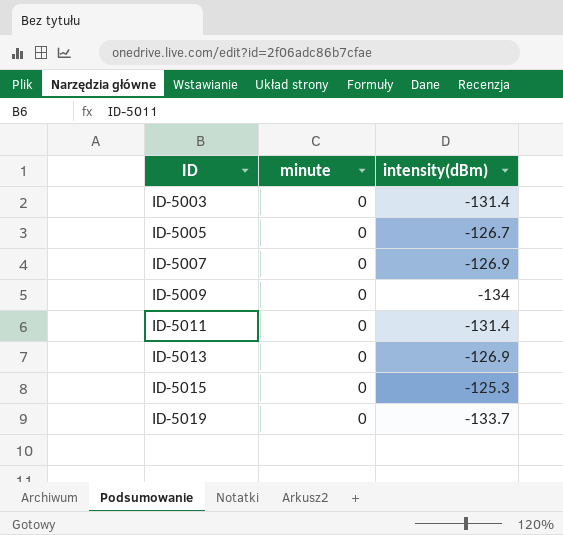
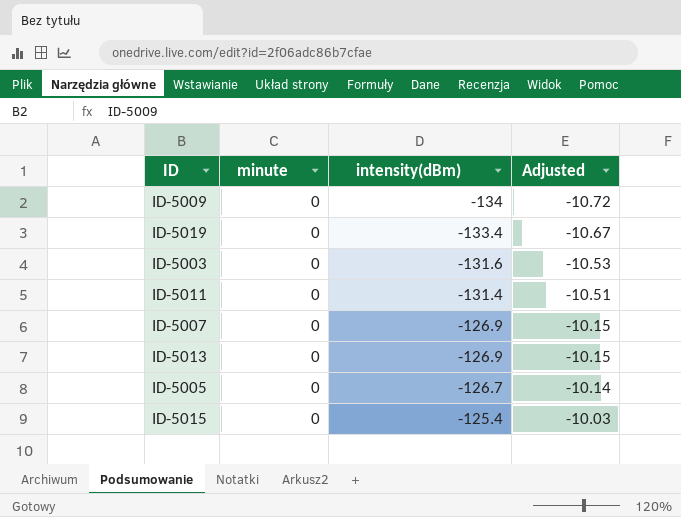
row order: ID ascending -> intensity(dBm) ascending
column Adjusted | formula: none -> [intensity(dBm)] * 0.08
ID-5019 | intensity(dBm): -133.7 -> -133.4
ID-5003 | intensity(dBm): -131.4 -> -131.6
ID-5015 | intensity(dBm): -125.3 -> -125.4

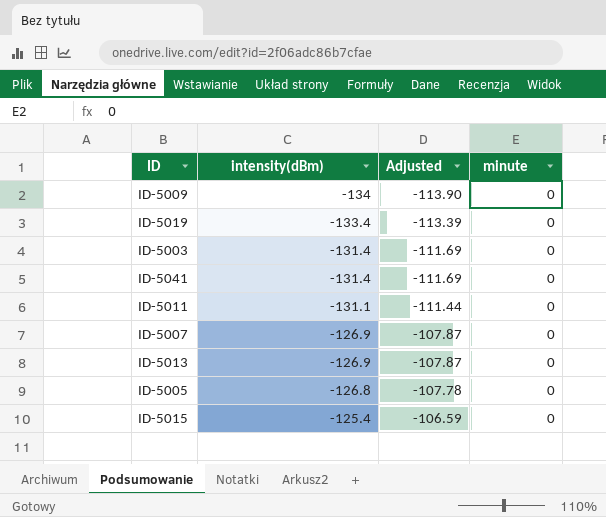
column Adjusted | formula: [intensity(dBm)] * 0.08 -> [intensity(dBm)] * 0.85
column minute | position: 2 -> 4
ID-5003 | intensity(dBm): -131.6 -> -131.4
row ID-5041: none -> -131.4 | -111.69 | 0
ID-5011 | intensity(dBm): -131.4 -> -131.1
ID-5005 | intensity(dBm): -126.7 -> -126.8

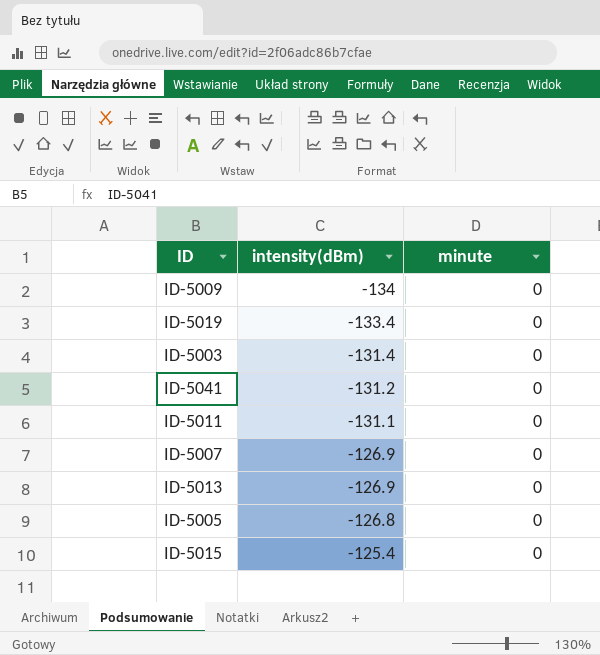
column Adjusted | formula: [intensity(dBm)] * 0.85 -> none
ID-5041 | intensity(dBm): -131.4 -> -131.2

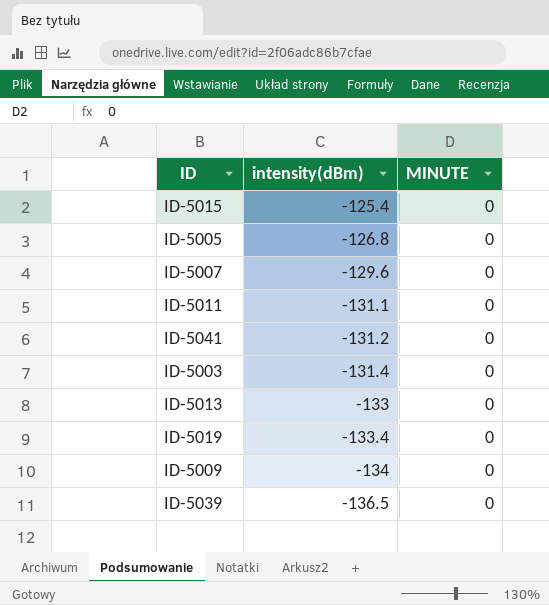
row order: intensity(dBm) ascending -> intensity(dBm) descending
column name: minute -> MINUTE
ID-5007 | intensity(dBm): -126.9 -> -129.6
ID-5013 | intensity(dBm): -126.9 -> -133
row ID-5039: none -> -136.5 | 0

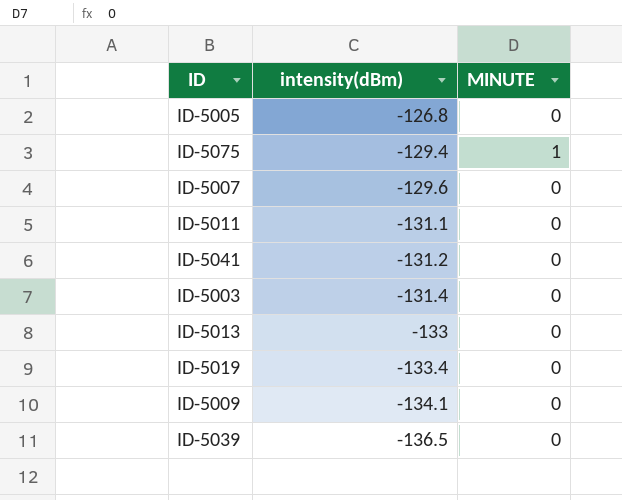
row ID-5015: -125.4 | 0 -> none
row ID-5075: none -> -129.4 | 1
ID-5009 | intensity(dBm): -134 -> -134.1

